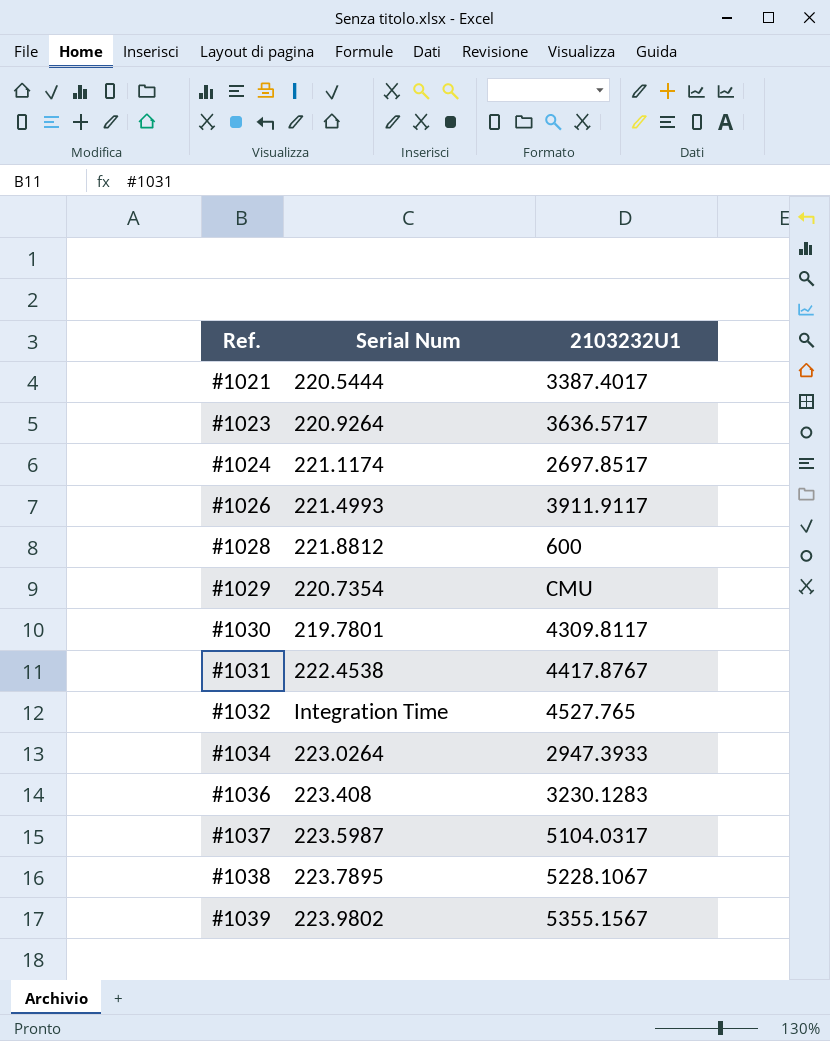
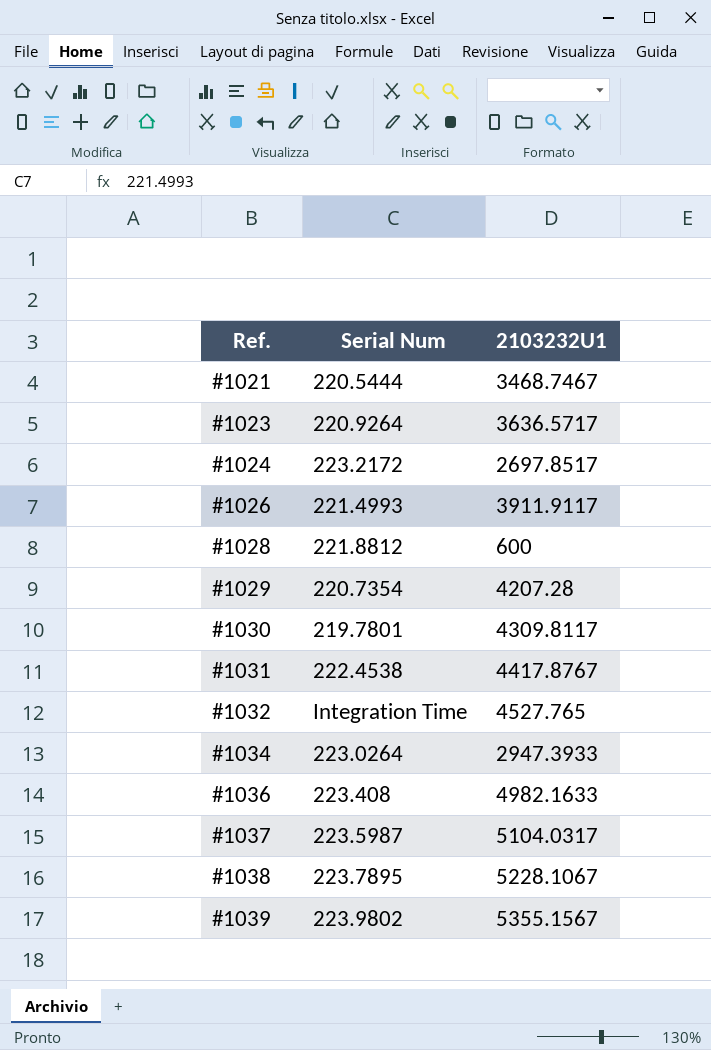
#1021 | 2103232U1: 3387.4017 -> 3468.7467
#1024 | Serial Num: 221.1174 -> 223.2172
#1029 | 2103232U1: CMU -> 4207.28
#1036 | 2103232U1: 3230.1283 -> 4982.1633

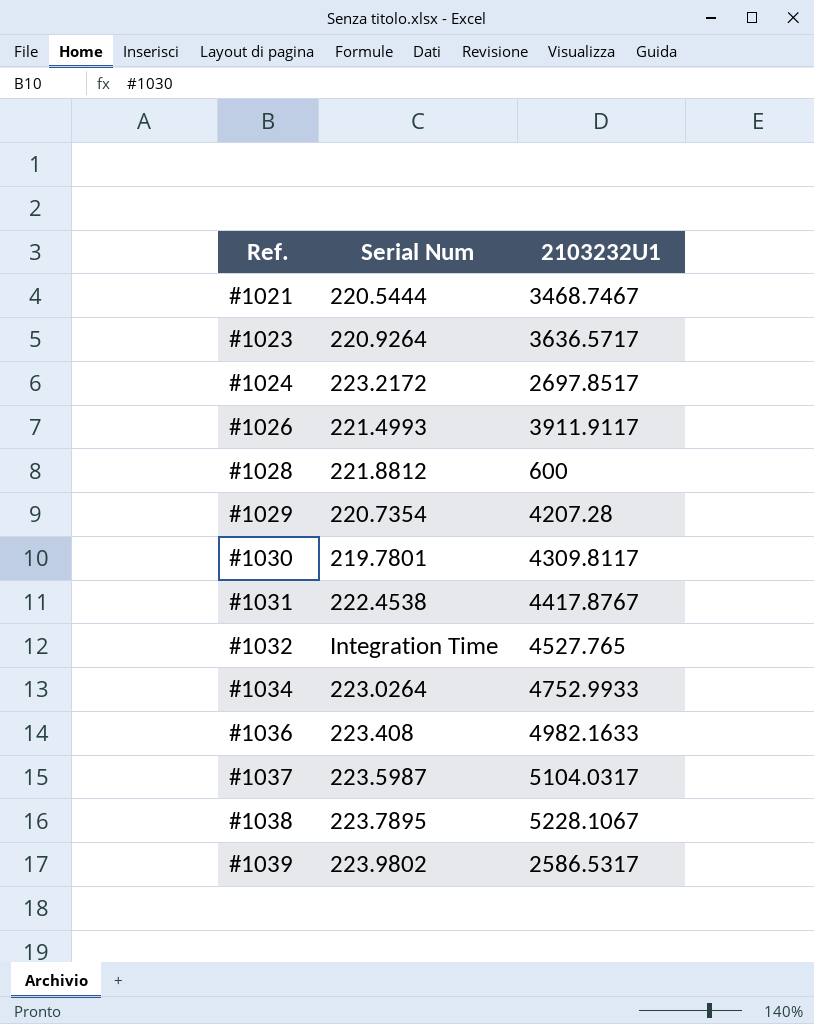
#1034 | 2103232U1: 2947.3933 -> 4752.9933
#1039 | 2103232U1: 5355.1567 -> 2586.5317

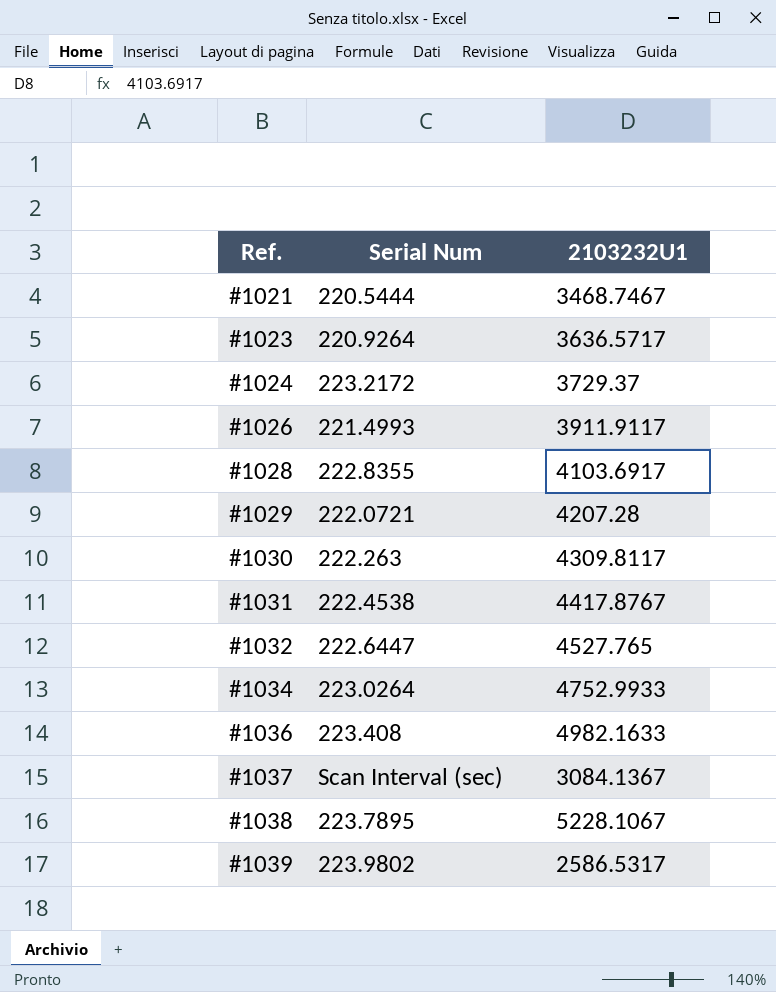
#1024 | 2103232U1: 2697.8517 -> 3729.37
#1028 | Serial Num: 221.8812 -> 222.8355
#1028 | 2103232U1: 600 -> 4103.6917
#1029 | Serial Num: 220.7354 -> 222.0721
#1030 | Serial Num: 219.7801 -> 222.263
#1032 | Serial Num: Integration Time -> 222.6447
#1037 | Serial Num: 223.5987 -> Scan Interval (sec)
#1037 | 2103232U1: 5104.0317 -> 3084.1367

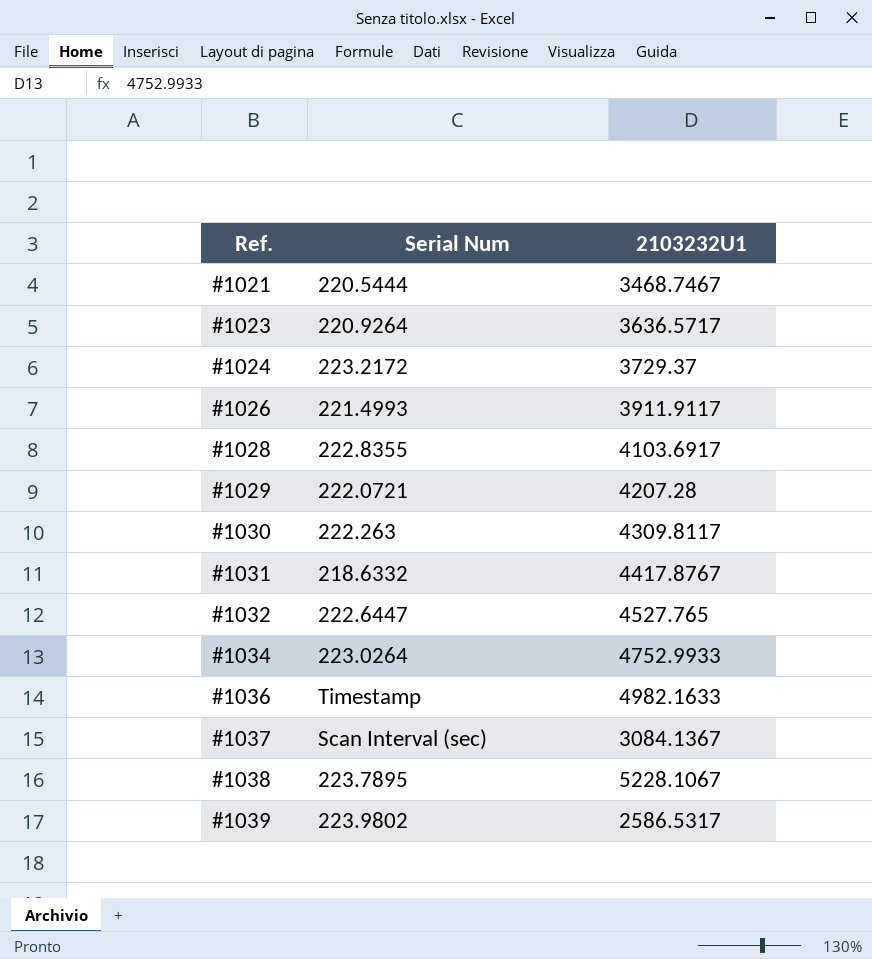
#1031 | Serial Num: 222.4538 -> 218.6332
#1036 | Serial Num: 223.408 -> Timestamp

